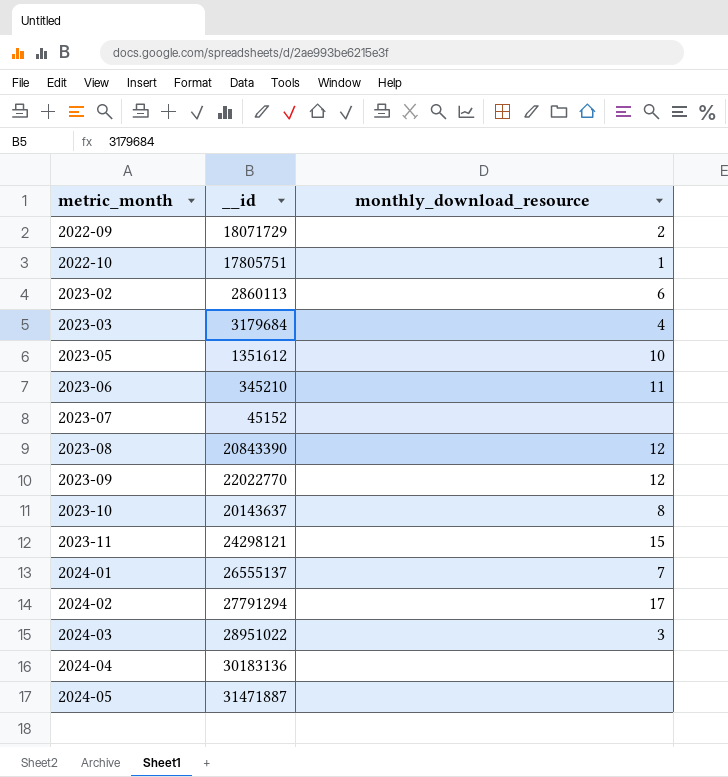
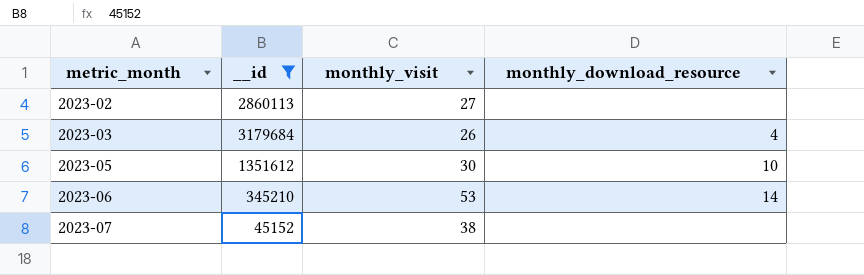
filter: none -> __id <= 3179684
column monthly_visit | position: none -> 3
2023-02 | monthly_download_resource: 6 -> none
2023-06 | monthly_download_resource: 11 -> 14

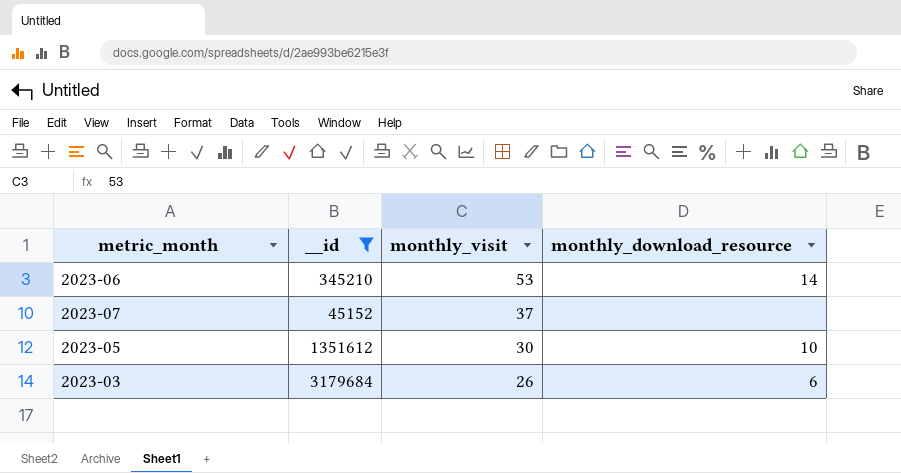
row order: metric_month ascending -> monthly_visit descending
row 2023-02: 2860113 | 27 | none -> none
2023-07 | monthly_visit: 38 -> 37
2023-03 | monthly_download_resource: 4 -> 6

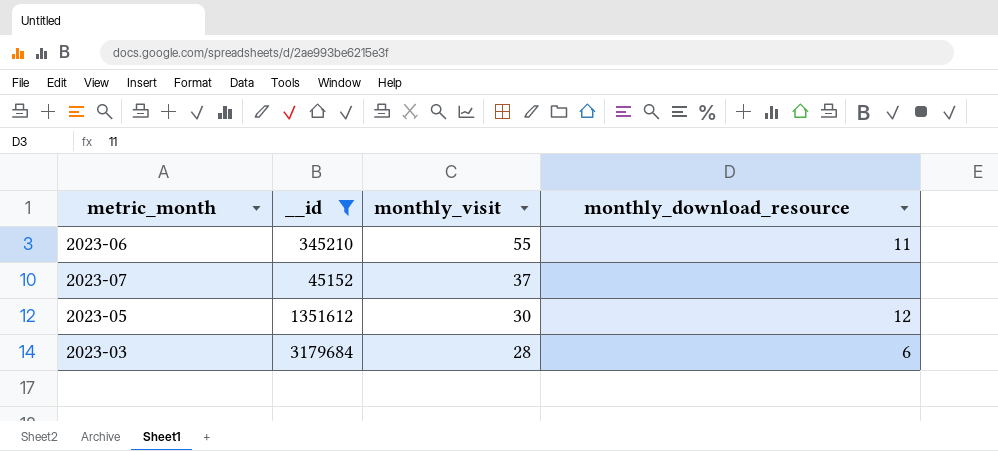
2023-06 | monthly_visit: 53 -> 55
2023-06 | monthly_download_resource: 14 -> 11
2023-05 | monthly_download_resource: 10 -> 12
2023-03 | monthly_visit: 26 -> 28

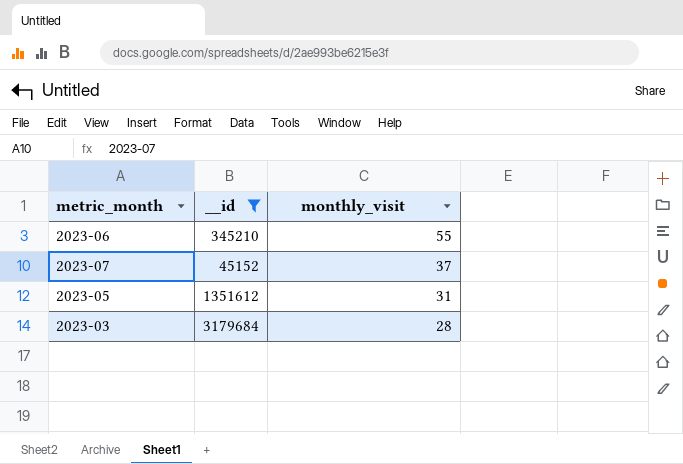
column monthly_download_resource | position: 4 -> none
2023-05 | monthly_visit: 30 -> 31

